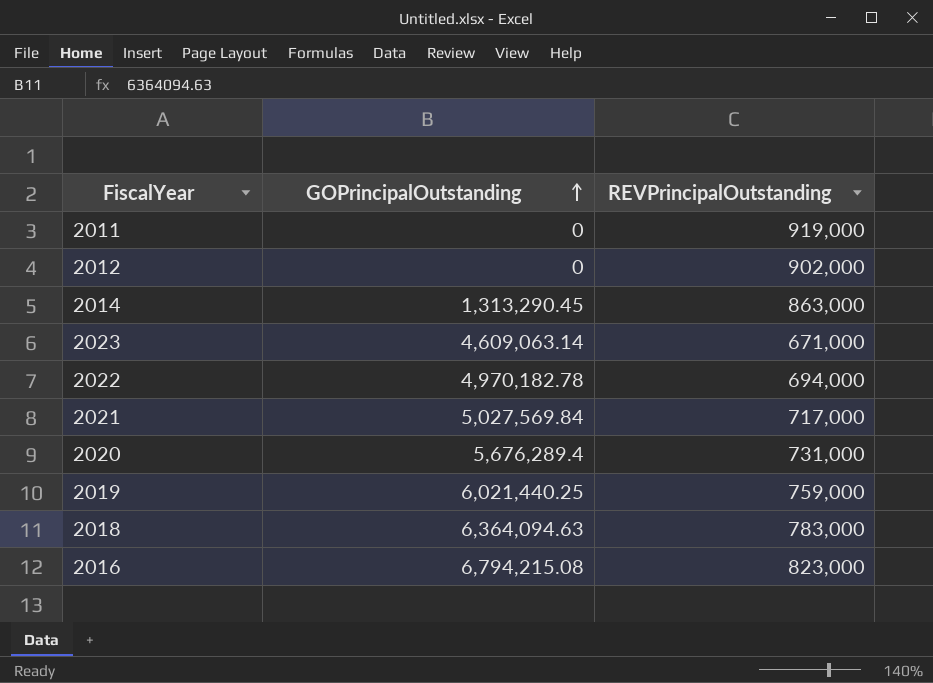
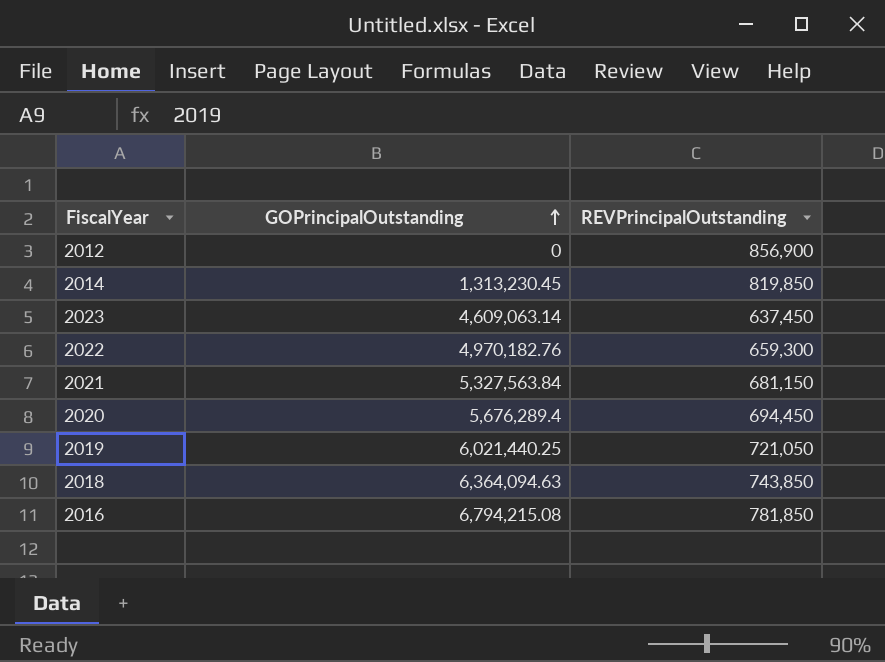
row 2011: 0 | 919,000 -> none
2012 | REVPrincipalOutstanding: 902,000 -> 856,900
2014 | GOPrincipalOutstanding: 1,313,290.45 -> 1,313,230.45
2014 | REVPrincipalOutstanding: 863,000 -> 819,850
2023 | REVPrincipalOutstanding: 671,000 -> 637,450
2022 | GOPrincipalOutstanding: 4,970,182.78 -> 4,970,182.76
2022 | REVPrincipalOutstanding: 694,000 -> 659,300
2021 | GOPrincipalOutstanding: 5,027,569.84 -> 5,327,563.84
2021 | REVPrincipalOutstanding: 717,000 -> 681,150
2020 | REVPrincipalOutstanding: 731,000 -> 694,450
2019 | REVPrincipalOutstanding: 759,000 -> 721,050
2018 | REVPrincipalOutstanding: 783,000 -> 743,850
2016 | REVPrincipalOutstanding: 823,000 -> 781,850

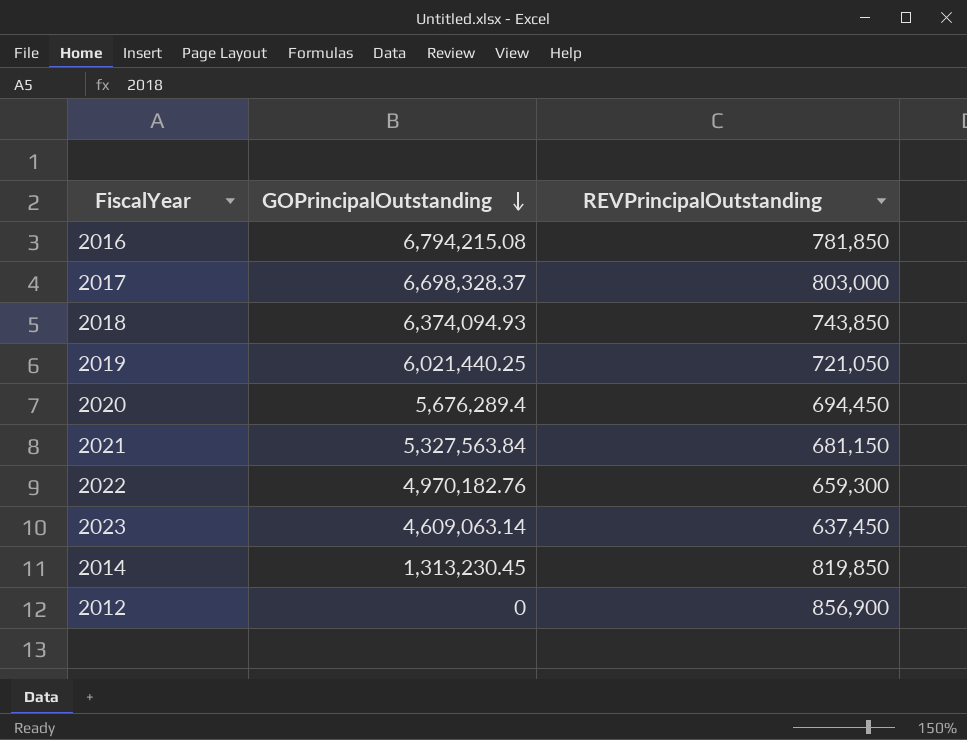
row order: GOPrincipalOutstanding ascending -> GOPrincipalOutstanding descending
row 2017: none -> 6,698,328.37 | 803,000
2018 | GOPrincipalOutstanding: 6,364,094.63 -> 6,374,094.93

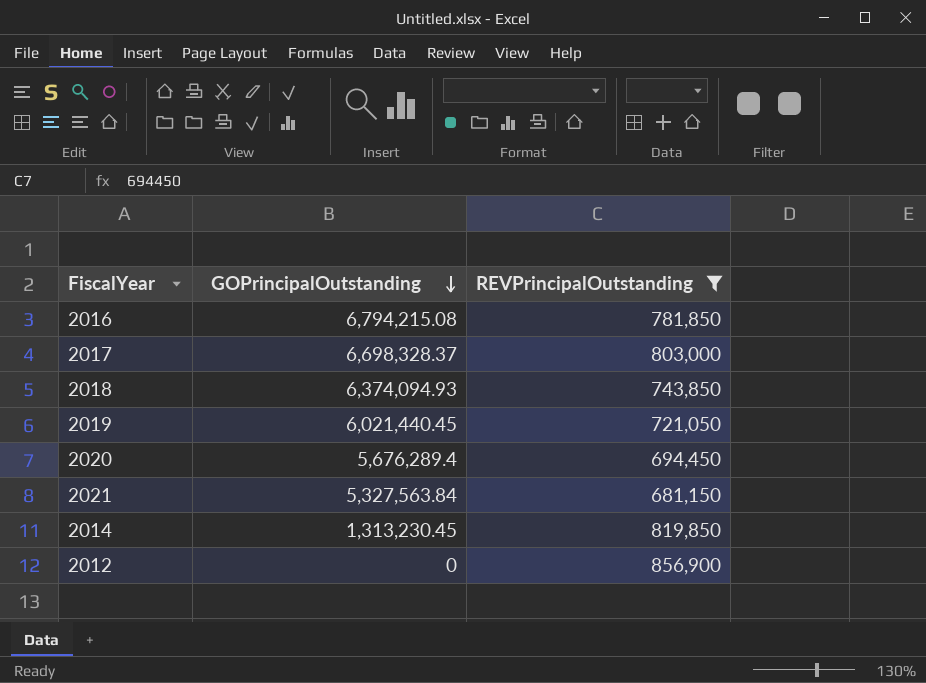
filter: none -> REVPrincipalOutstanding >= 681,150
2019 | GOPrincipalOutstanding: 6,021,440.25 -> 6,021,440.45

